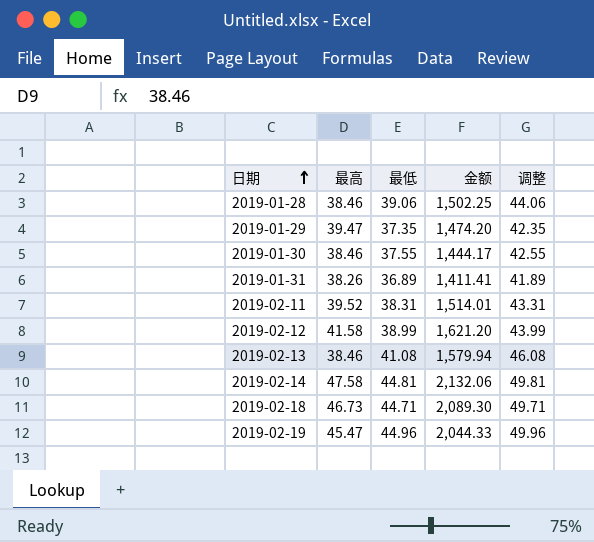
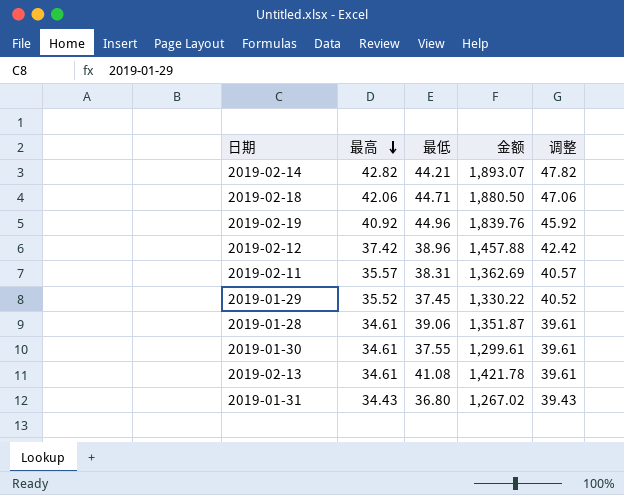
row order: 日期 ascending -> 最高 descending
column 调整 | formula: [最低] + 5 -> [最高] + 5
2019-02-14 | 最高: 47.58 -> 42.82
2019-02-14 | 最低: 44.81 -> 44.21
2019-02-14 | 金额: 2,132.06 -> 1,893.07
2019-02-18 | 最高: 46.73 -> 42.06
2019-02-18 | 金额: 2,089.30 -> 1,880.50
2019-02-19 | 最高: 45.47 -> 40.92
2019-02-19 | 金额: 2,044.33 -> 1,839.76
2019-02-12 | 最高: 41.58 -> 37.42
2019-02-12 | 最低: 38.99 -> 38.96
2019-02-12 | 金额: 1,621.20 -> 1,457.88
2019-02-11 | 最高: 39.52 -> 35.57
2019-02-11 | 金额: 1,514.01 -> 1,362.69
2019-01-29 | 最高: 39.47 -> 35.52
2019-01-29 | 最低: 37.35 -> 37.45
2019-01-29 | 金额: 1,474.20 -> 1,330.22
2019-01-28 | 最高: 38.46 -> 34.61
2019-01-28 | 金额: 1,502.25 -> 1,351.87
2019-01-30 | 最高: 38.46 -> 34.61
2019-01-30 | 金额: 1,444.17 -> 1,299.61
2019-02-13 | 最高: 38.46 -> 34.61
2019-02-13 | 金额: 1,579.94 -> 1,421.78
2019-01-31 | 最高: 38.26 -> 34.43
2019-01-31 | 最低: 36.89 -> 36.80
2019-01-31 | 金额: 1,411.41 -> 1,267.02

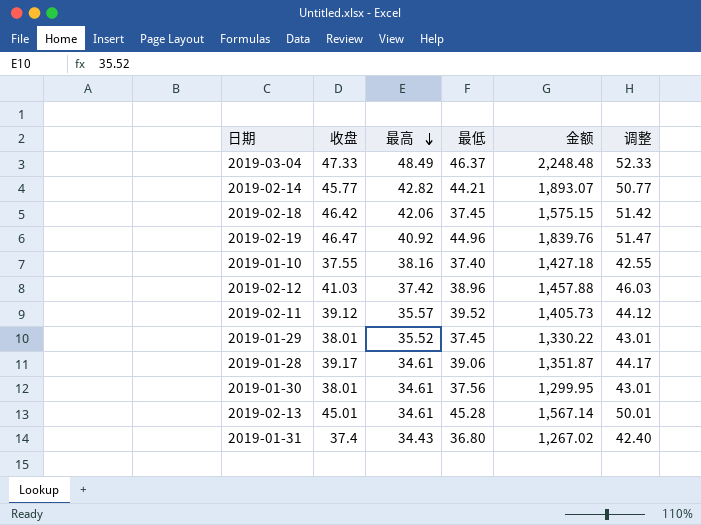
column 收盘 | position: none -> 2
column 调整 | formula: [最高] + 5 -> [收盘] + 5
row 2019-03-04: none -> 47.33 | 48.49 | 46.37 | 2,248.48 | 52.33
2019-02-18 | 最低: 44.71 -> 37.45
2019-02-18 | 金额: 1,880.50 -> 1,575.15
row 2019-01-10: none -> 37.55 | 38.16 | 37.40 | 1,427.18 | 42.55
2019-02-11 | 最低: 38.31 -> 39.52
2019-02-11 | 金额: 1,362.69 -> 1,405.73
2019-01-30 | 最低: 37.55 -> 37.56
2019-01-30 | 金额: 1,299.61 -> 1,299.95
2019-02-13 | 最低: 41.08 -> 45.28
2019-02-13 | 金额: 1,421.78 -> 1,567.14

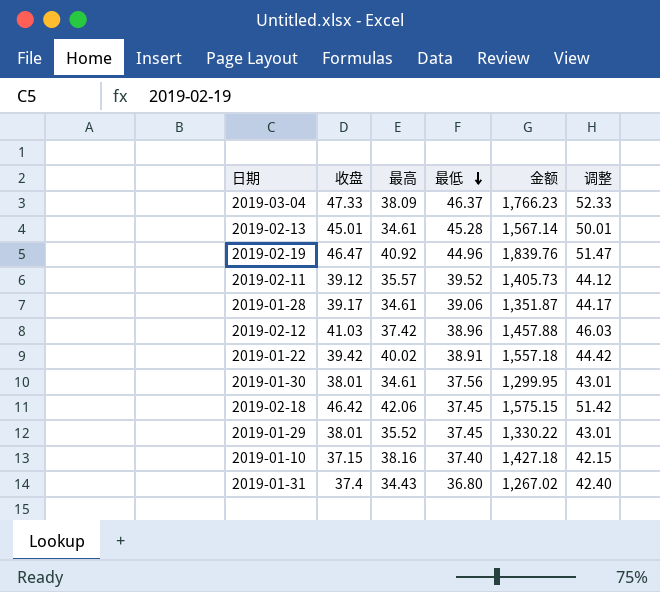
row order: 最高 descending -> 最低 descending
row 2019-02-14: 45.77 | 42.82 | 44.21 | 1,893.07 | 50.77 -> none
2019-03-04 | 最高: 48.49 -> 38.09
2019-03-04 | 金额: 2,248.48 -> 1,766.23
row 2019-01-22: none -> 39.42 | 40.02 | 38.91 | 1,557.18 | 44.42
2019-01-10 | 收盘: 37.55 -> 37.15
2019-01-10 | 调整: 42.55 -> 42.15

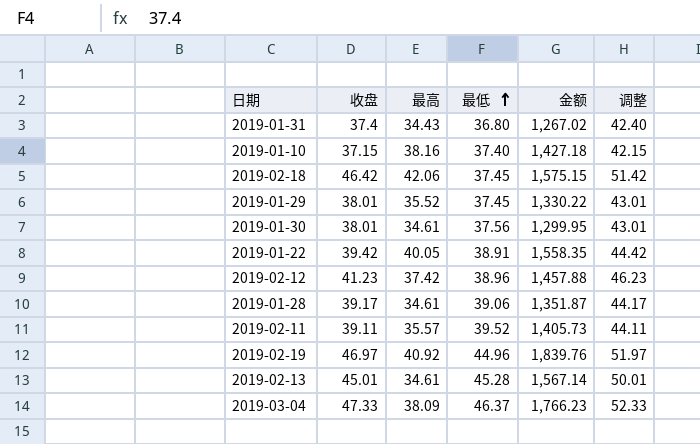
row order: 最低 descending -> 最低 ascending
2019-01-22 | 最高: 40.02 -> 40.05
2019-01-22 | 金额: 1,557.18 -> 1,558.35
2019-02-12 | 收盘: 41.03 -> 41.23
2019-02-12 | 调整: 46.03 -> 46.23
2019-02-11 | 收盘: 39.12 -> 39.11
2019-02-11 | 调整: 44.12 -> 44.11
2019-02-19 | 收盘: 46.47 -> 46.97
2019-02-19 | 调整: 51.47 -> 51.97

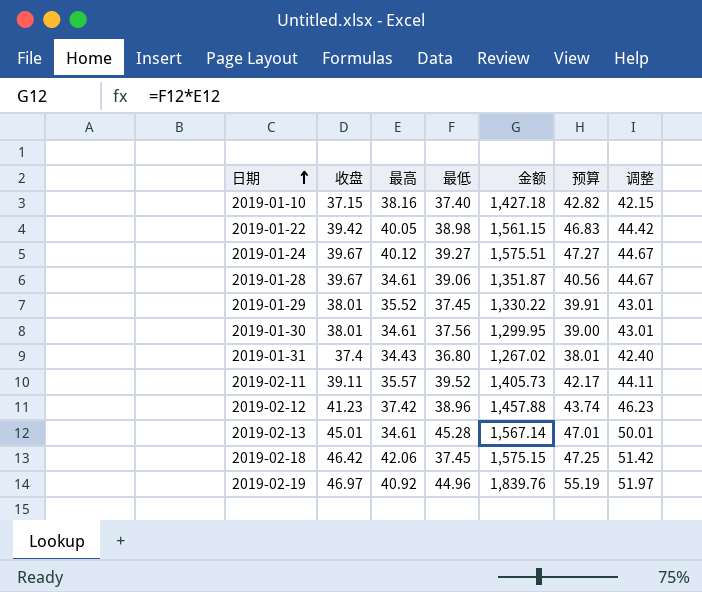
row order: 最低 ascending -> 日期 ascending
column 预算 | formula: none -> [金额] * 0.03
row 2019-03-04: 47.33 | 38.09 | 46.37 | 1,766.23 | 52.33 -> none
2019-01-22 | 最低: 38.91 -> 38.98
2019-01-22 | 金额: 1,558.35 -> 1,561.15
row 2019-01-24: none -> 39.67 | 40.12 | 39.27 | 1,575.51 | 47.27 | 44.67
2019-01-28 | 收盘: 39.17 -> 39.67
2019-01-28 | 调整: 44.17 -> 44.67

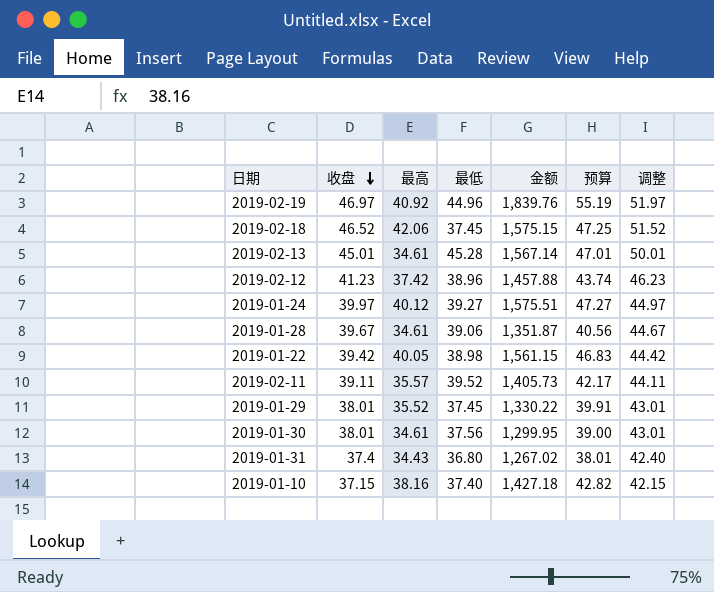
row order: 日期 ascending -> 收盘 descending
2019-02-18 | 收盘: 46.42 -> 46.52
2019-02-18 | 调整: 51.42 -> 51.52
2019-01-24 | 收盘: 39.67 -> 39.97
2019-01-24 | 调整: 44.67 -> 44.97

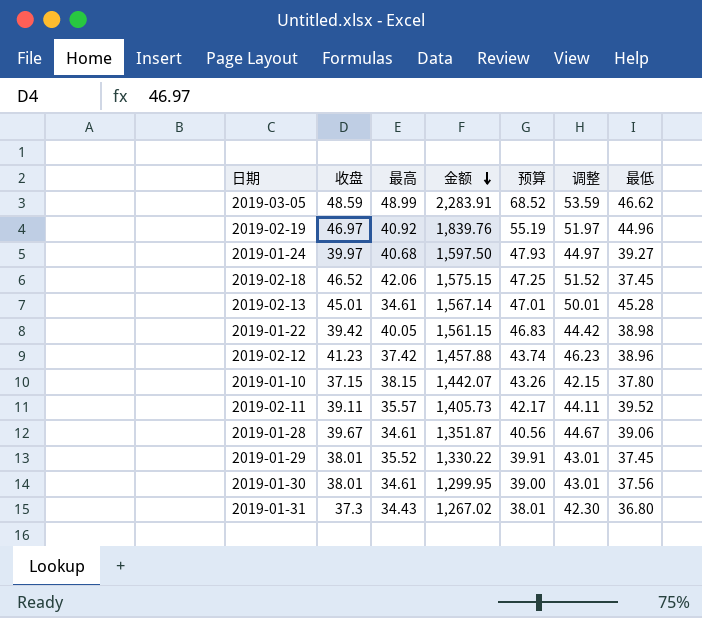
row order: 收盘 descending -> 金额 descending
column 最低 | position: 4 -> 7
row 2019-03-05: none -> 48.59 | 48.99 | 2,283.91 | 68.52 | 53.59 | 46.62
2019-01-24 | 最高: 40.12 -> 40.68
2019-01-24 | 金额: 1,575.51 -> 1,597.50
2019-01-24 | 预算: 47.27 -> 47.93
2019-01-10 | 最高: 38.16 -> 38.15
2019-01-10 | 金额: 1,427.18 -> 1,442.07
2019-01-10 | 预算: 42.82 -> 43.26
2019-01-10 | 最低: 37.40 -> 37.80
2019-01-31 | 收盘: 37.4 -> 37.3
2019-01-31 | 调整: 42.40 -> 42.30

